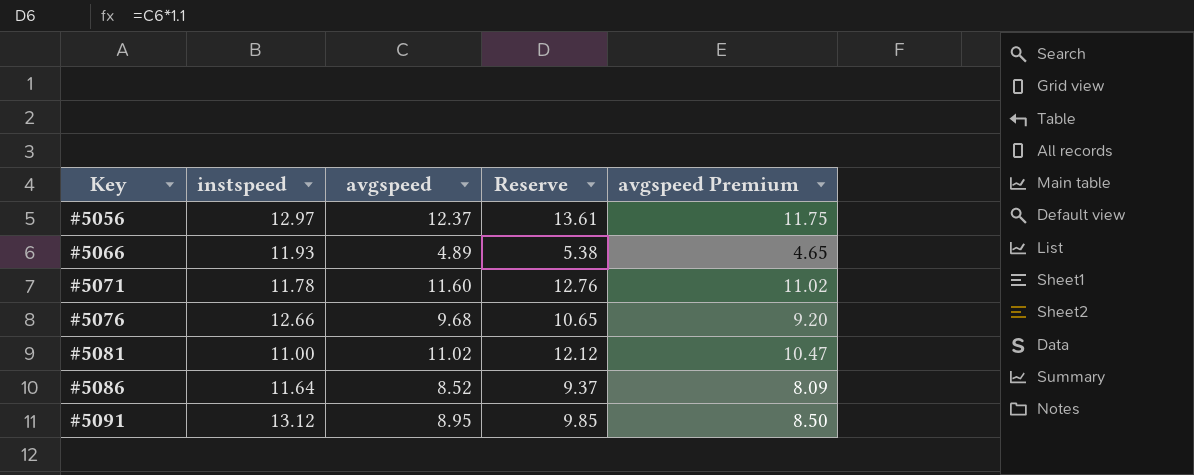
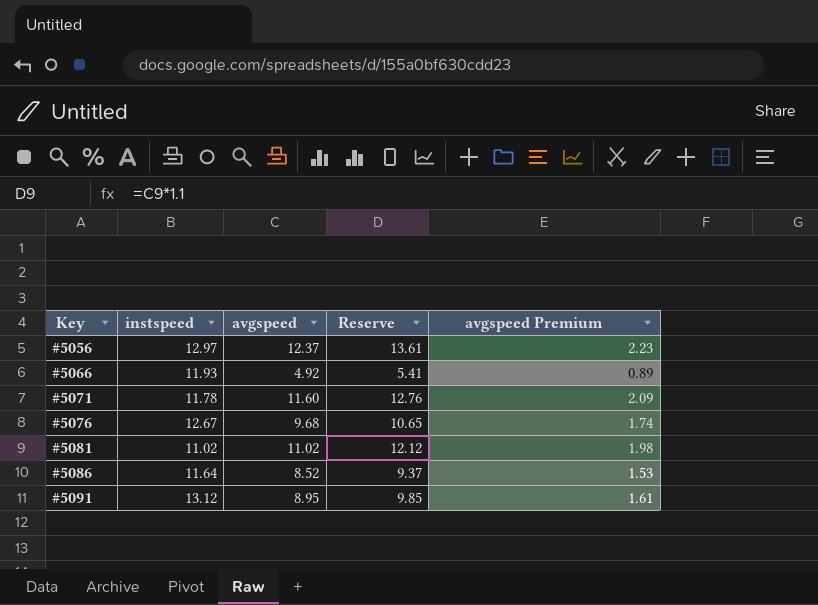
column avgspeed Premium | formula: [avgspeed] * 0.95 -> [avgspeed] * 0.18
#5066 | avgspeed: 4.89 -> 4.92
#5066 | Reserve: 5.38 -> 5.41
#5076 | instspeed: 12.66 -> 12.67
#5081 | instspeed: 11.00 -> 11.02

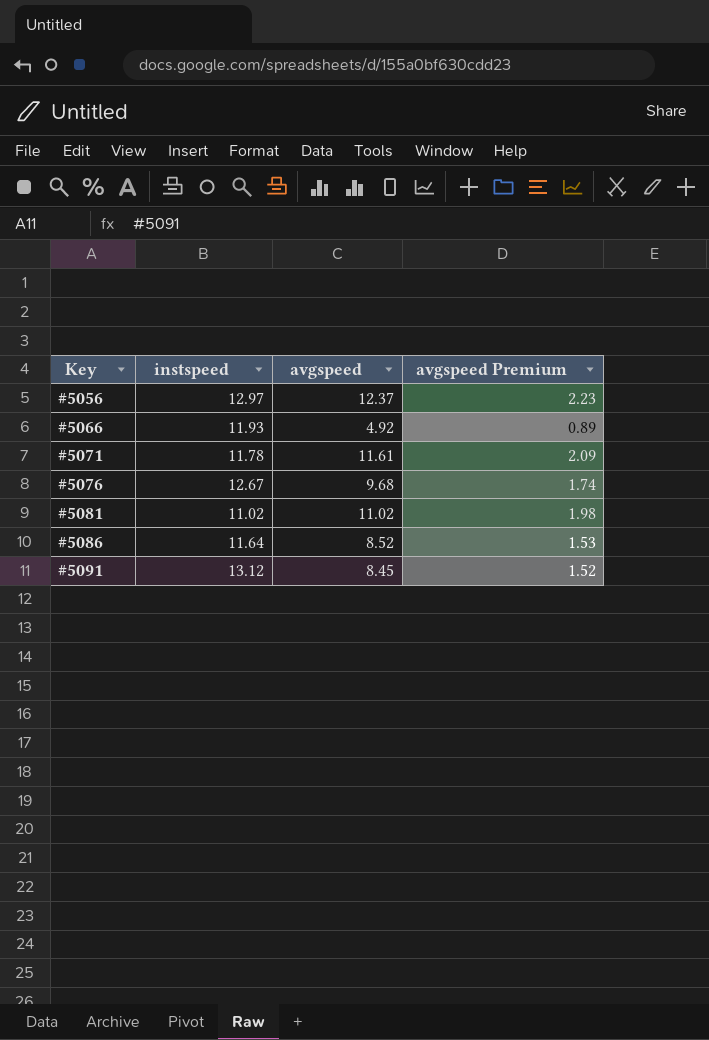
column Reserve | formula: [avgspeed] * 1.1 -> none
#5071 | avgspeed: 11.60 -> 11.61
#5091 | avgspeed: 8.95 -> 8.45
#5091 | avgspeed Premium: 1.61 -> 1.52

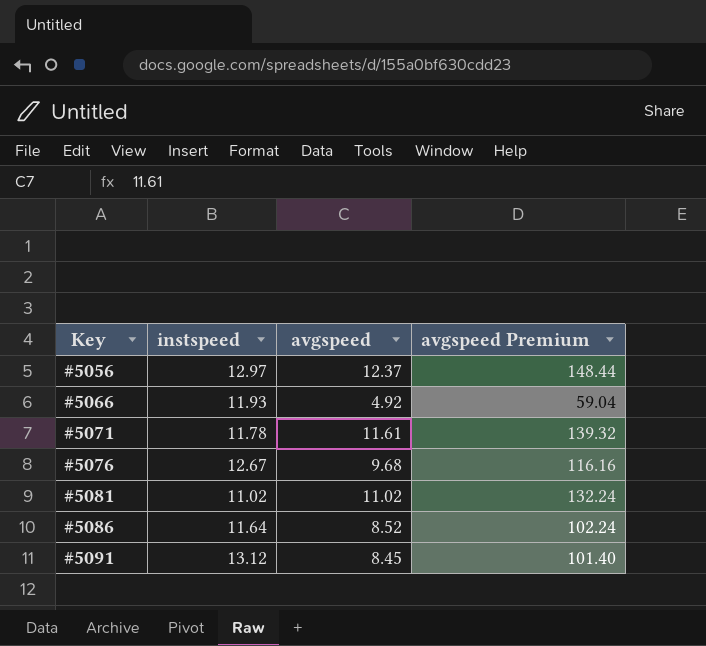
column avgspeed Premium | formula: [avgspeed] * 0.18 -> [avgspeed] * 12

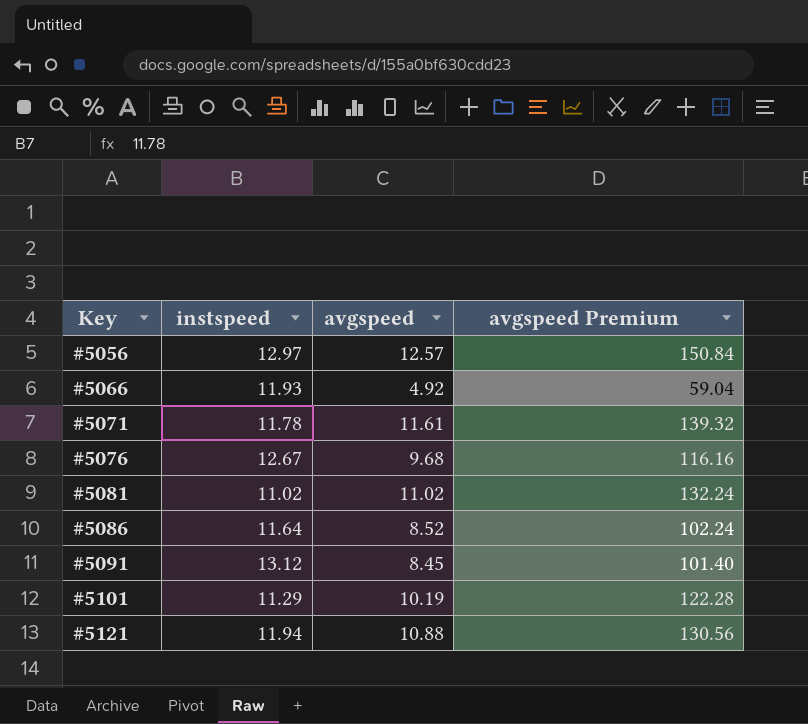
#5056 | avgspeed: 12.37 -> 12.57
#5056 | avgspeed Premium: 148.44 -> 150.84
row #5101: none -> 11.29 | 10.19 | 122.28
row #5121: none -> 11.94 | 10.88 | 130.56

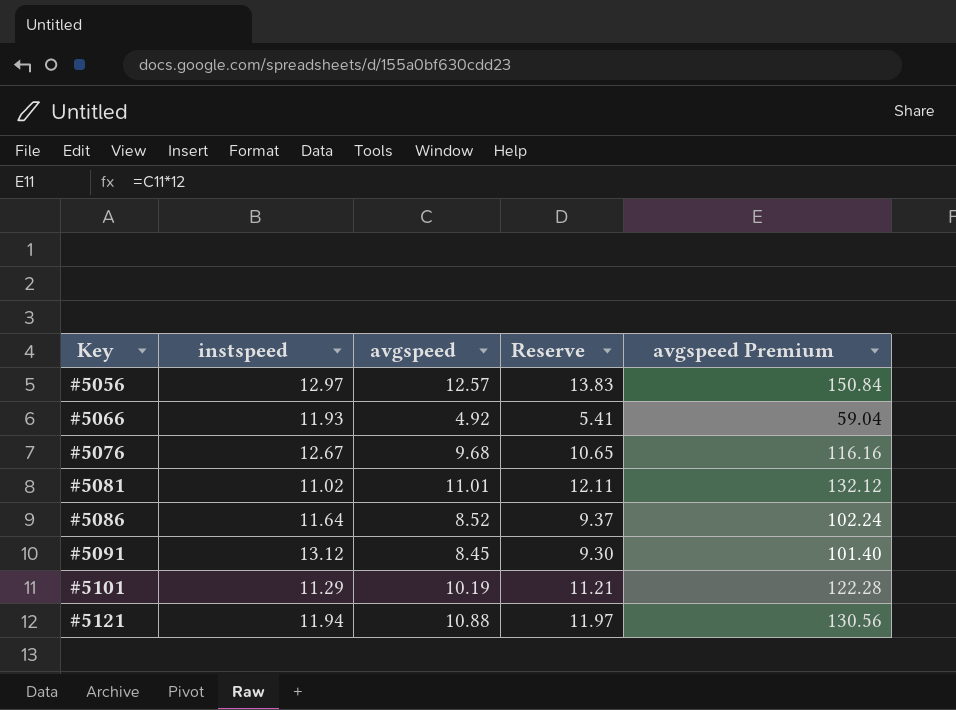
column Reserve | formula: none -> [avgspeed] * 1.1
row #5071: 11.78 | 11.61 | 139.32 -> none
#5081 | avgspeed: 11.02 -> 11.01
#5081 | avgspeed Premium: 132.24 -> 132.12

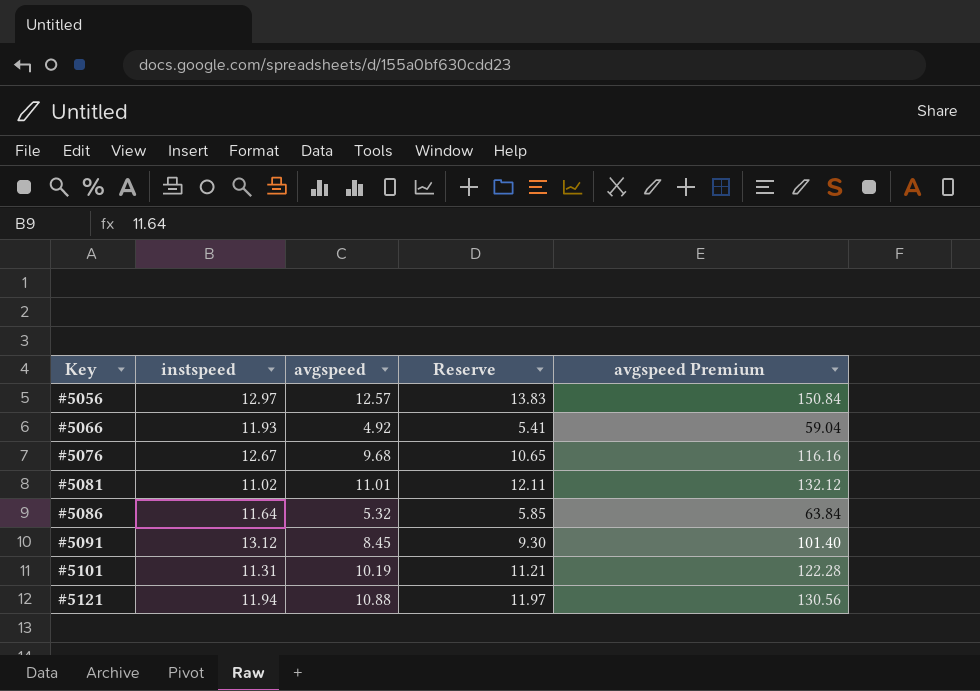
#5086 | avgspeed: 8.52 -> 5.32
#5086 | Reserve: 9.37 -> 5.85
#5086 | avgspeed Premium: 102.24 -> 63.84
#5101 | instspeed: 11.29 -> 11.31

